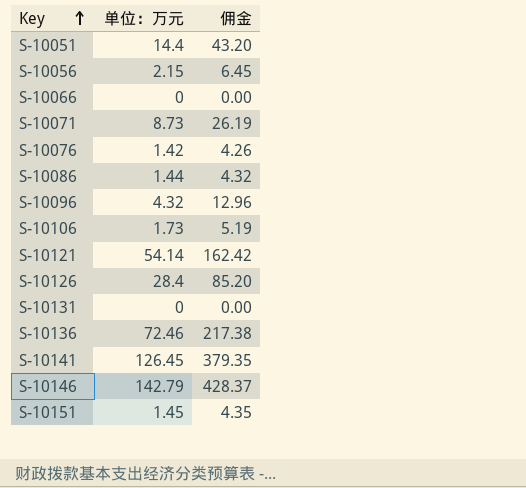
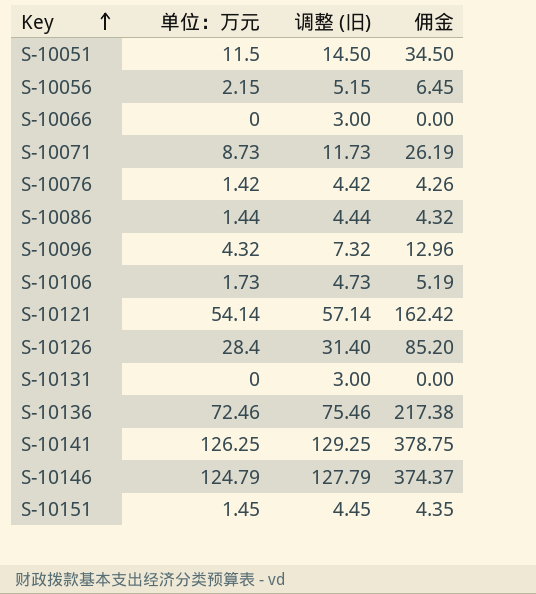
column 调整 (旧) | formula: none -> [单位：万元] + 3
S-10051 | 单位：万元: 14.4 -> 11.5
S-10051 | 佣金: 43.20 -> 34.50
S-10141 | 单位：万元: 126.45 -> 126.25
S-10141 | 佣金: 379.35 -> 378.75
S-10146 | 单位：万元: 142.79 -> 124.79
S-10146 | 佣金: 428.37 -> 374.37

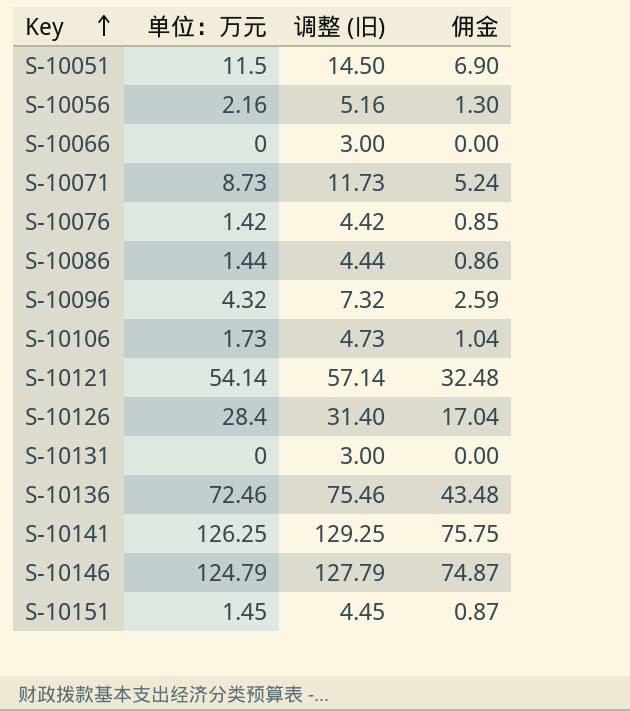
column 佣金 | formula: [单位：万元] * 3 -> [单位：万元] * 0.6
S-10056 | 单位：万元: 2.15 -> 2.16
S-10056 | 调整 (旧): 5.15 -> 5.16

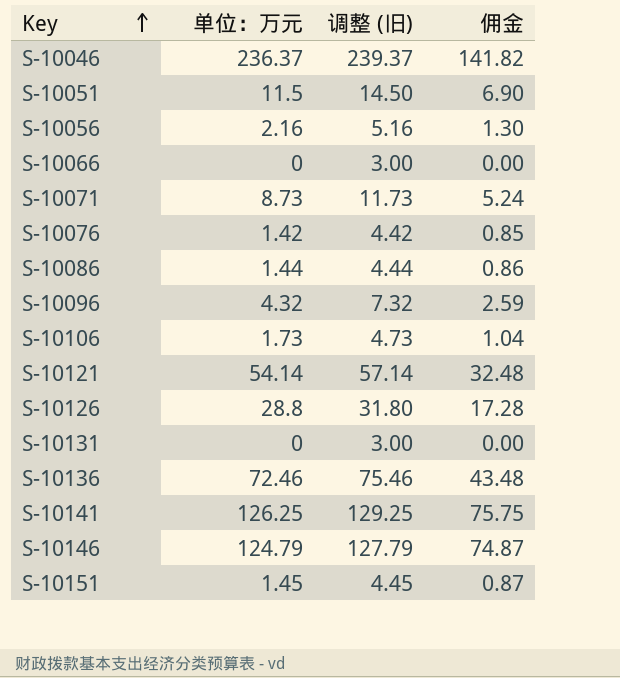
row S-10046: none -> 236.37 | 239.37 | 141.82
S-10126 | 单位：万元: 28.4 -> 28.8
S-10126 | 调整 (旧): 31.40 -> 31.80
S-10126 | 佣金: 17.04 -> 17.28

